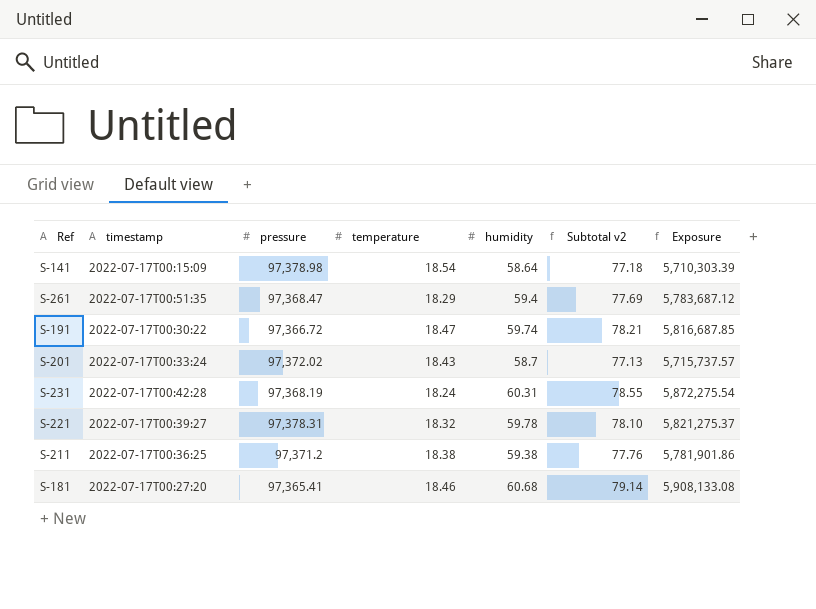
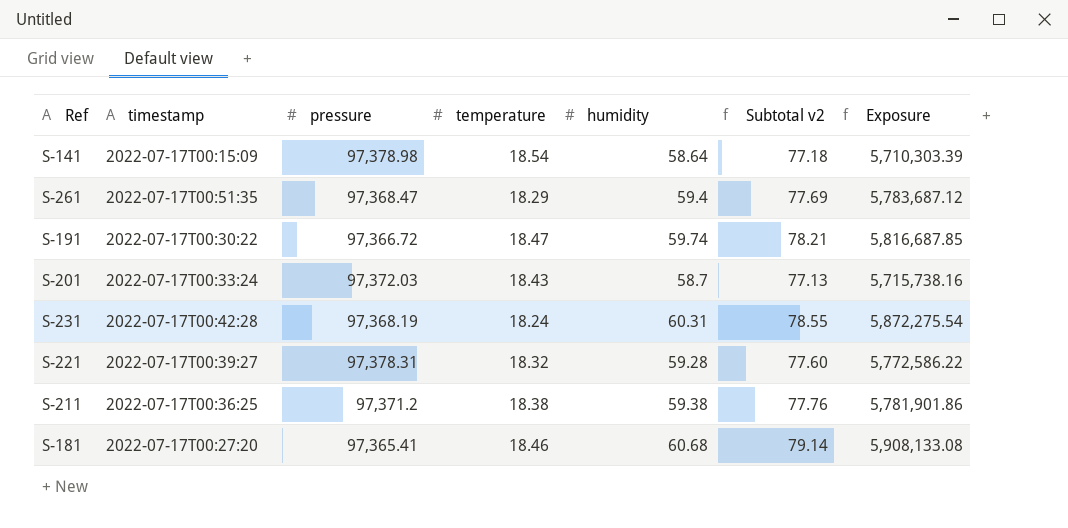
S-201 | pressure: 97,372.02 -> 97,372.03
S-201 | Exposure: 5,715,737.57 -> 5,715,738.16
S-221 | humidity: 59.78 -> 59.28
S-221 | Subtotal v2: 78.10 -> 77.60
S-221 | Exposure: 5,821,275.37 -> 5,772,586.22

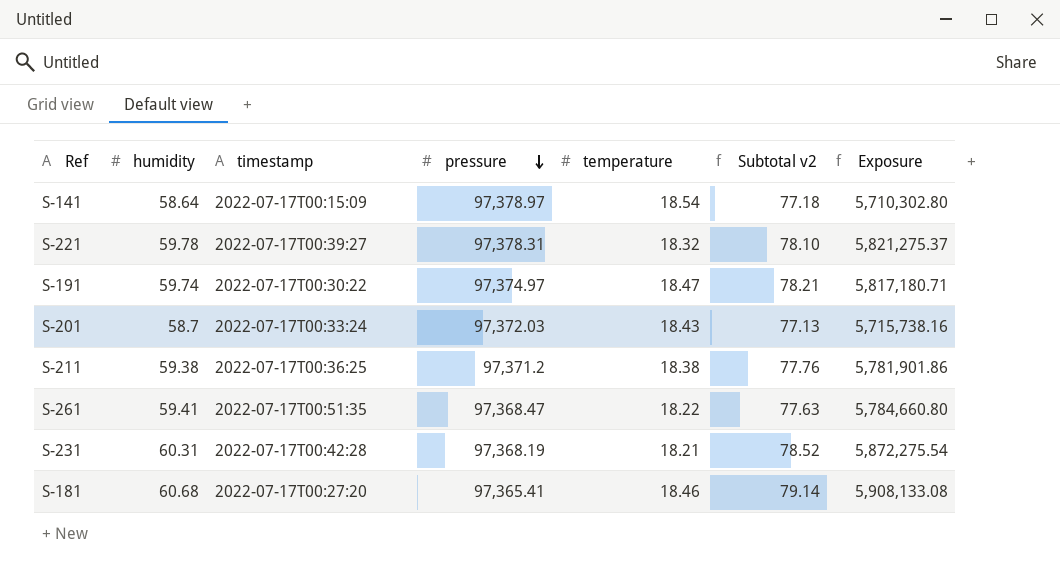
row order: none -> pressure descending
column humidity | position: 5 -> 2
S-141 | pressure: 97,378.98 -> 97,378.97
S-141 | Exposure: 5,710,303.39 -> 5,710,302.80
S-221 | humidity: 59.28 -> 59.78
S-221 | Subtotal v2: 77.60 -> 78.10
S-221 | Exposure: 5,772,586.22 -> 5,821,275.37
S-191 | pressure: 97,366.72 -> 97,374.97
S-191 | Exposure: 5,816,687.85 -> 5,817,180.71
S-261 | humidity: 59.4 -> 59.41
S-261 | temperature: 18.29 -> 18.22
S-261 | Subtotal v2: 77.69 -> 77.63
S-261 | Exposure: 5,783,687.12 -> 5,784,660.80
S-231 | temperature: 18.24 -> 18.21
S-231 | Subtotal v2: 78.55 -> 78.52

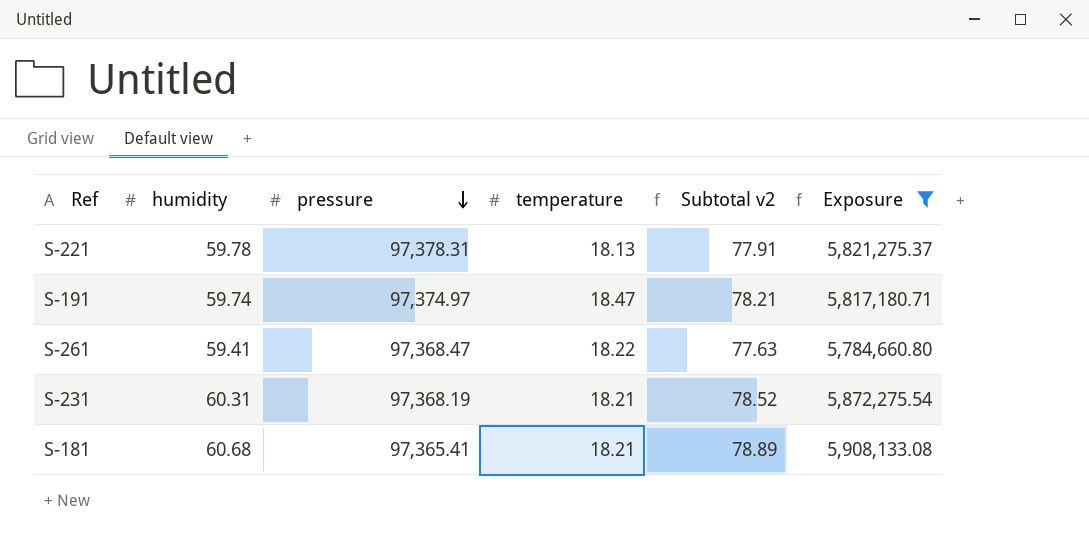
filter: none -> Exposure >= 5,784,660.80
column timestamp | position: 3 -> none
S-221 | temperature: 18.32 -> 18.13
S-221 | Subtotal v2: 78.10 -> 77.91
S-181 | temperature: 18.46 -> 18.21
S-181 | Subtotal v2: 79.14 -> 78.89

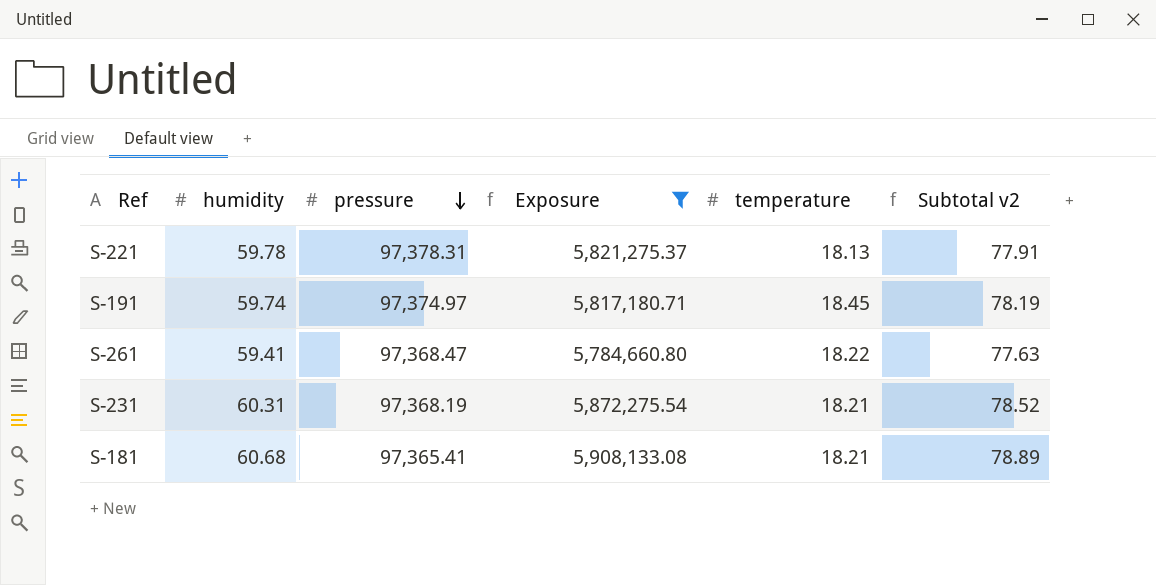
column Exposure | position: 6 -> 4
S-191 | temperature: 18.47 -> 18.45
S-191 | Subtotal v2: 78.21 -> 78.19

